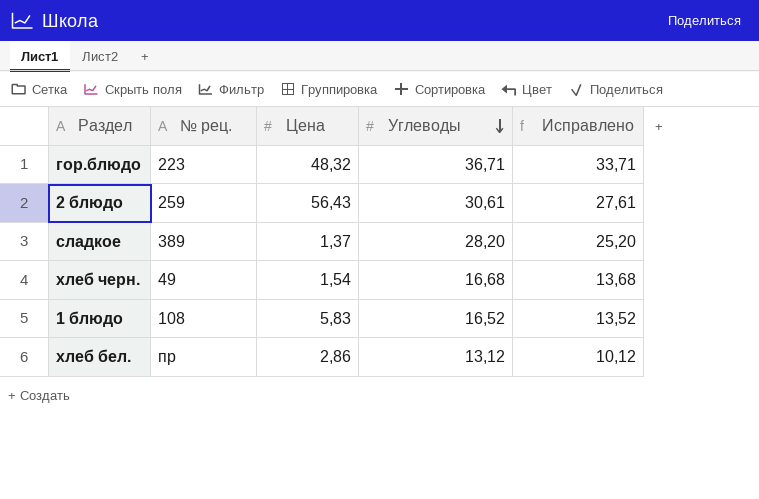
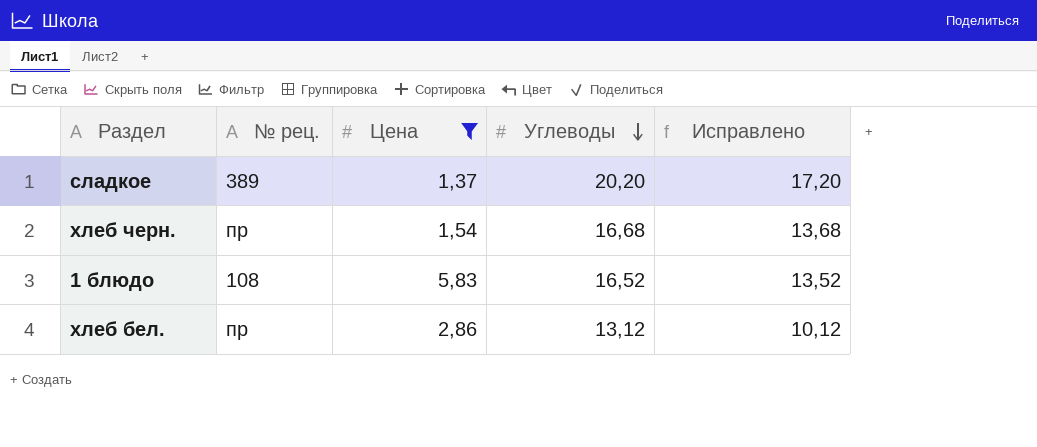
filter: none -> Цена <= 5,83
сладкое | Углеводы: 28,20 -> 20,20
сладкое | Исправлено: 25,20 -> 17,20
хлеб черн. | № рец.: 49 -> пр

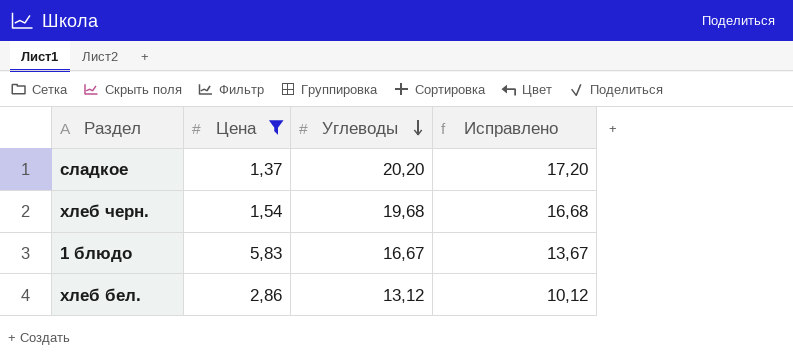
column № рец. | position: 2 -> none
хлеб черн. | Углеводы: 16,68 -> 19,68
хлеб черн. | Исправлено: 13,68 -> 16,68
1 блюдо | Углеводы: 16,52 -> 16,67
1 блюдо | Исправлено: 13,52 -> 13,67

